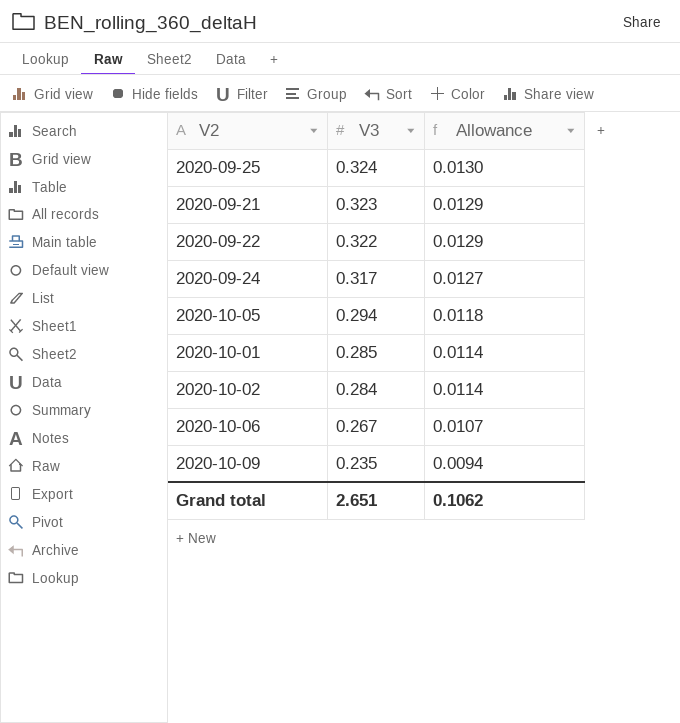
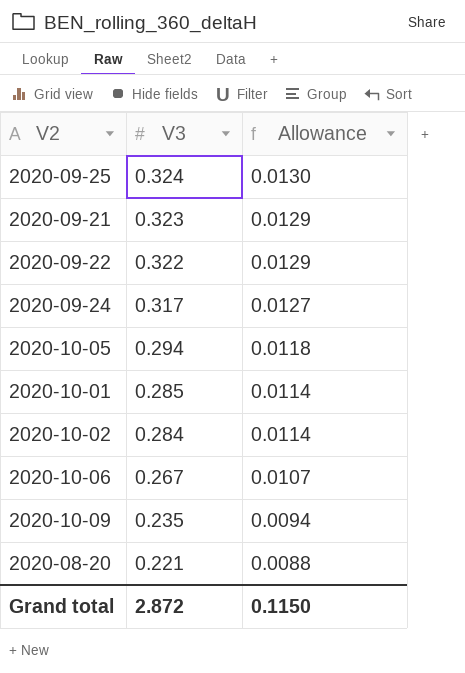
row 2020-08-20: none -> 0.221 | 0.0088
Grand total | V3: 2.651 -> 2.872
Grand total | Allowance: 0.1062 -> 0.1150

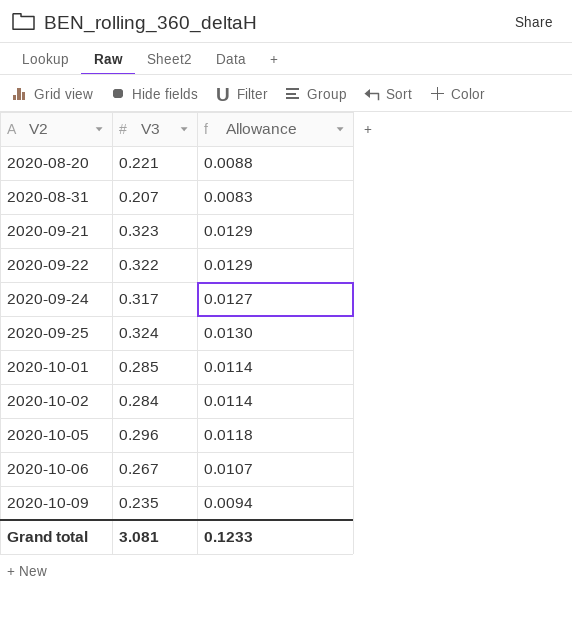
row order: V3 descending -> V2 ascending
row 2020-08-31: none -> 0.207 | 0.0083
2020-10-05 | V3: 0.294 -> 0.296
Grand total | V3: 2.872 -> 3.081
Grand total | Allowance: 0.1150 -> 0.1233

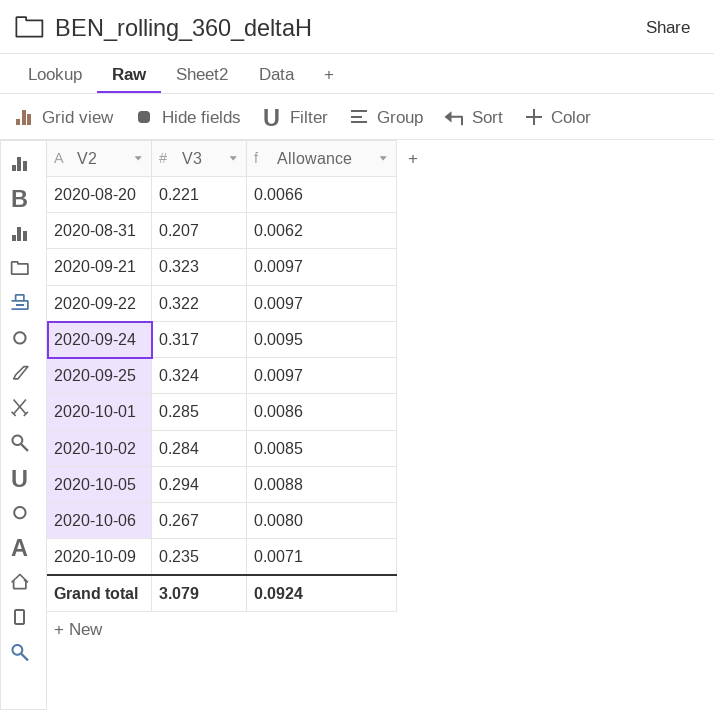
column Allowance | formula: [V3] * 0.04 -> [V3] * 0.03
2020-10-05 | V3: 0.296 -> 0.294
Grand total | V3: 3.081 -> 3.079
Grand total | Allowance: 0.1233 -> 0.0924

